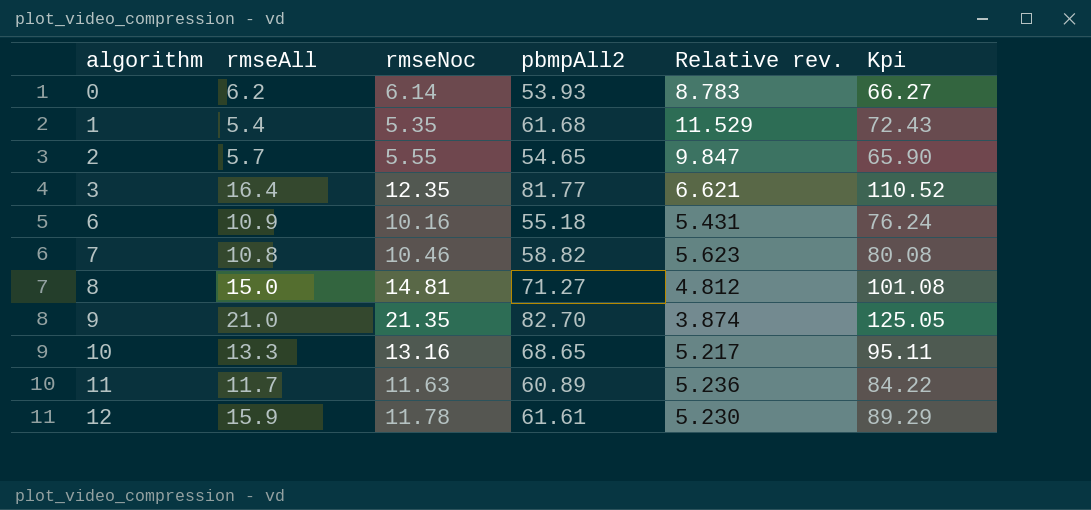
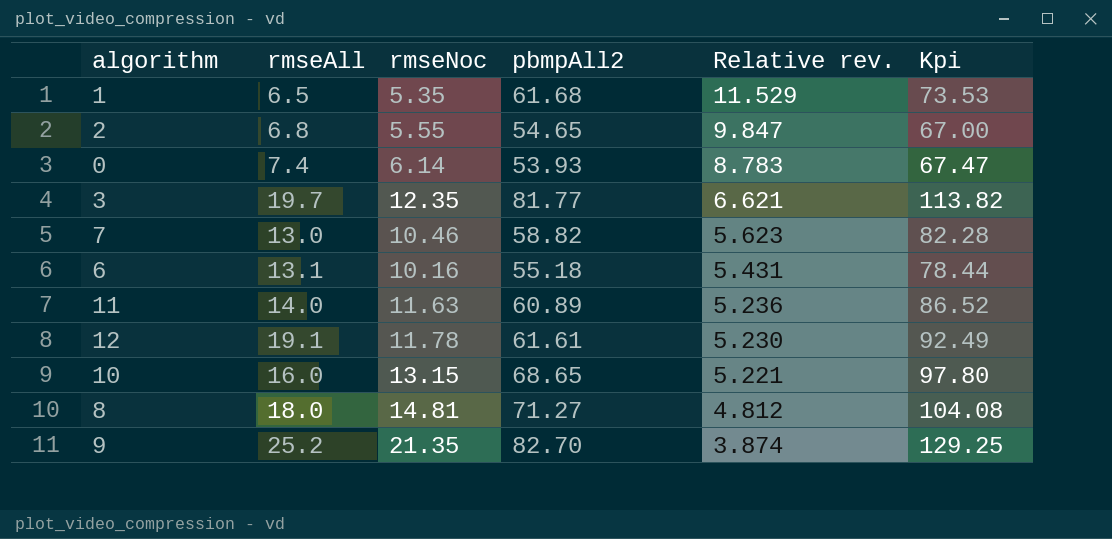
row order: algorithm ascending -> Relative rev. descending
1 | rmseAll: 5.4 -> 6.5
1 | Kpi: 72.43 -> 73.53
2 | rmseAll: 5.7 -> 6.8
2 | Kpi: 65.90 -> 67.00
0 | rmseAll: 6.2 -> 7.4
0 | Kpi: 66.27 -> 67.47
3 | rmseAll: 16.4 -> 19.7
3 | Kpi: 110.52 -> 113.82
7 | rmseAll: 10.8 -> 13.0
7 | Kpi: 80.08 -> 82.28
6 | rmseAll: 10.9 -> 13.1
6 | Kpi: 76.24 -> 78.44
11 | rmseAll: 11.7 -> 14.0
11 | Kpi: 84.22 -> 86.52
12 | rmseAll: 15.9 -> 19.1
12 | Kpi: 89.29 -> 92.49
10 | rmseAll: 13.3 -> 16.0
10 | rmseNoc: 13.16 -> 13.15
10 | Relative rev.: 5.217 -> 5.221
10 | Kpi: 95.11 -> 97.80
8 | rmseAll: 15.0 -> 18.0
8 | Kpi: 101.08 -> 104.08
9 | rmseAll: 21.0 -> 25.2
9 | Kpi: 125.05 -> 129.25

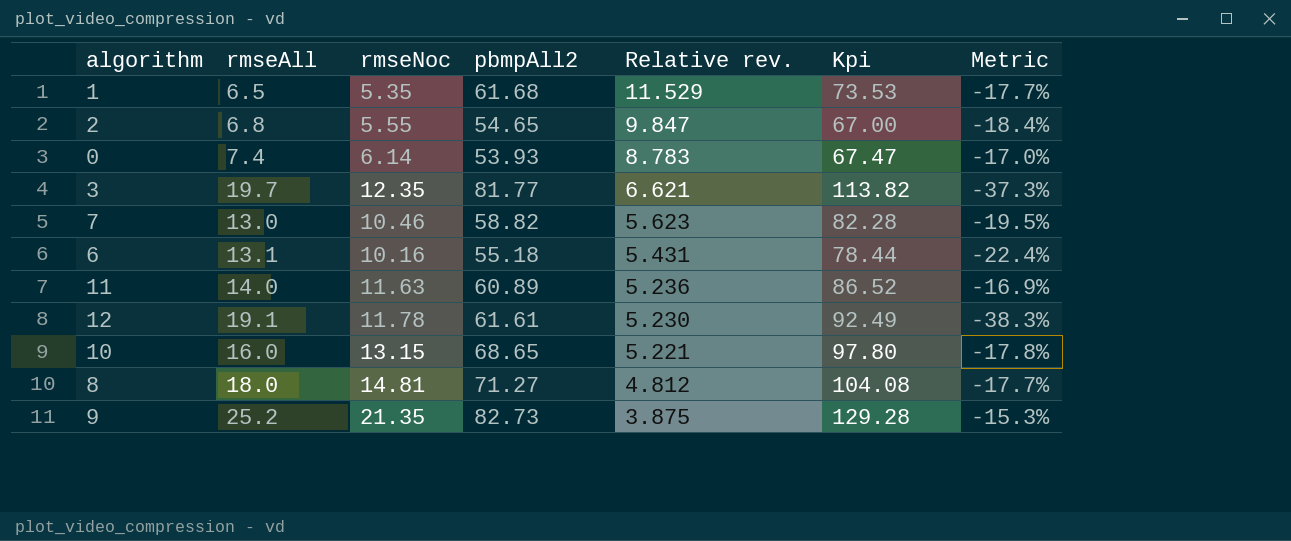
column Metric | formula: none -> ([rmseNoc] - [rmseAll]) / [rmseAll]
9 | pbmpAll2: 82.70 -> 82.73
9 | Relative rev.: 3.874 -> 3.875
9 | Kpi: 129.25 -> 129.28

